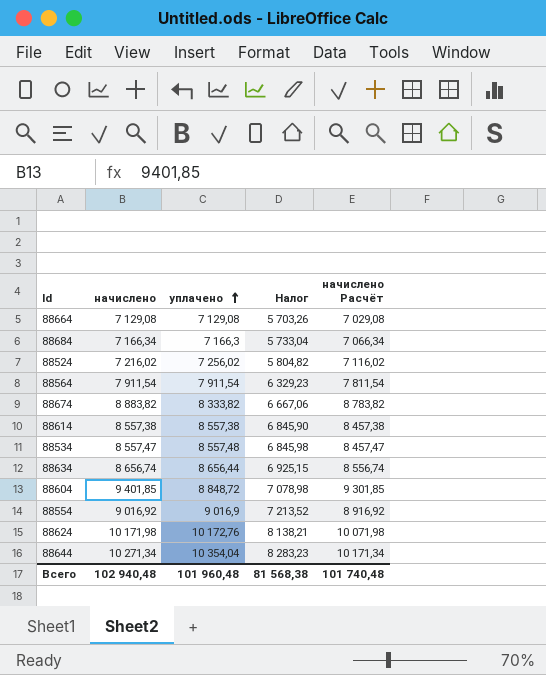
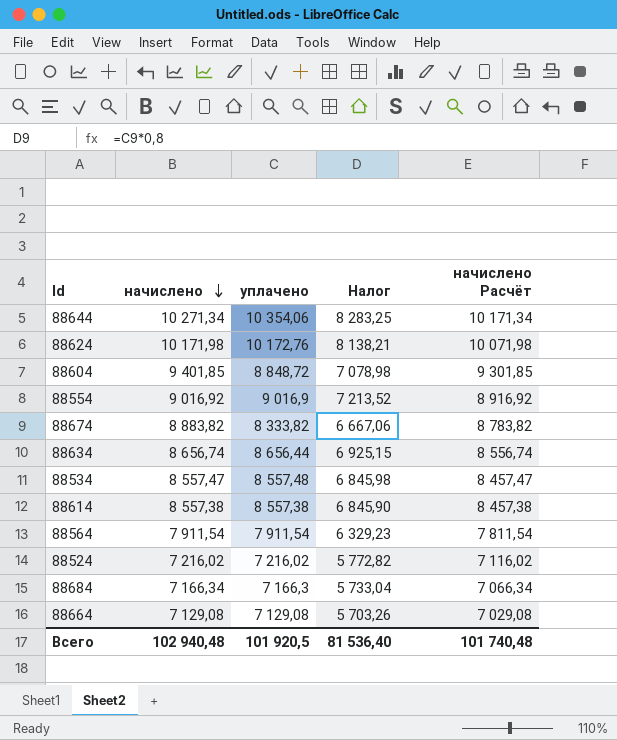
row order: уплачено ascending -> начислено descending
88644 | уплачено: 10 354,04 -> 10 354,06
88644 | Налог: 8 283,23 -> 8 283,25
88524 | уплачено: 7 256,02 -> 7 216,02
88524 | Налог: 5 804,82 -> 5 772,82
Всего | уплачено: 101 960,48 -> 101 920,5
Всего | Налог: 81 568,38 -> 81 536,40

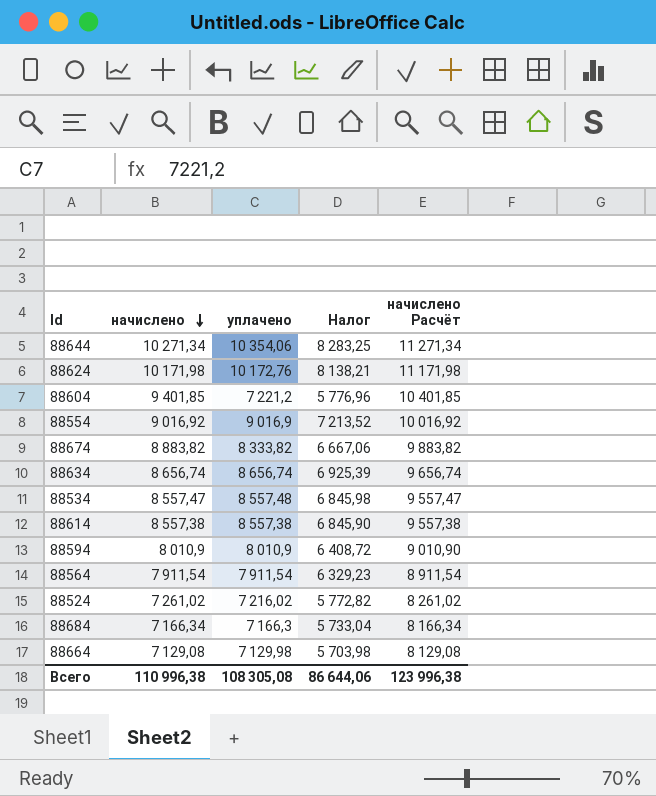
column начислено Расчёт | formula: [начислено] - 100 -> [начислено] + 1000
88604 | уплачено: 8 848,72 -> 7 221,2
88604 | Налог: 7 078,98 -> 5 776,96
88634 | уплачено: 8 656,44 -> 8 656,74
88634 | Налог: 6 925,15 -> 6 925,39
row 88594: none -> 8 010,9 | 8 010,9 | 6 408,72 | 9 010,90
88524 | начислено: 7 216,02 -> 7 261,02
88664 | уплачено: 7 129,08 -> 7 129,98
88664 | Налог: 5 703,26 -> 5 703,98
Всего | начислено: 102 940,48 -> 110 996,38
Всего | уплачено: 101 920,5 -> 108 305,08
Всего | Налог: 81 536,40 -> 86 644,06
Всего | начислено Расчёт: 101 740,48 -> 123 996,38

